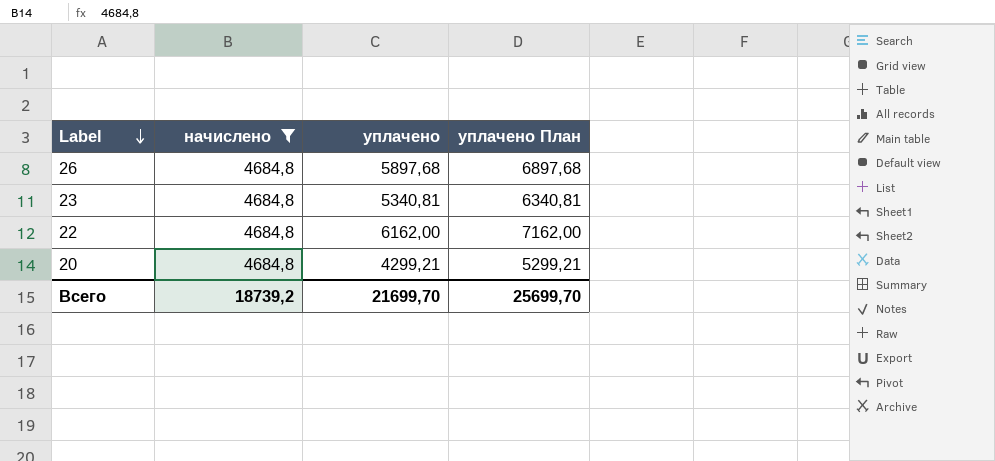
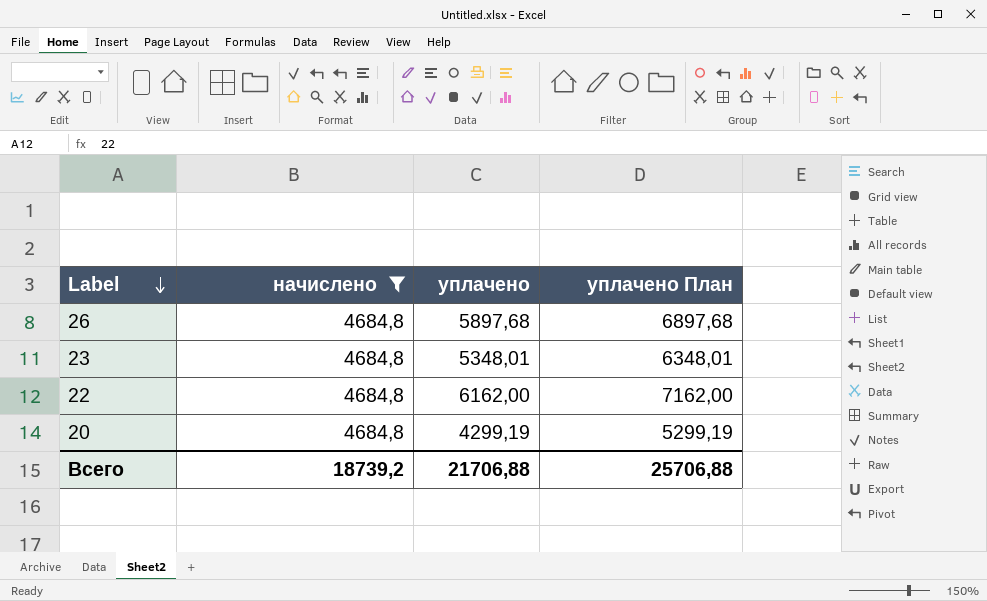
23 | уплачено: 5340,81 -> 5348,01
23 | уплачено План: 6340,81 -> 6348,01
20 | уплачено: 4299,21 -> 4299,19
20 | уплачено План: 5299,21 -> 5299,19
Всего | уплачено: 21699,70 -> 21706,88
Всего | уплачено План: 25699,70 -> 25706,88

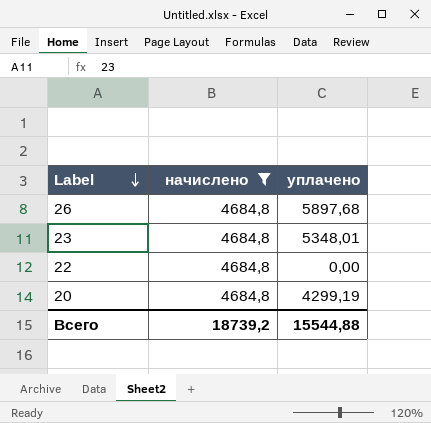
column уплачено План | formula: [уплачено] + 1000 -> none
22 | уплачено: 6162,00 -> 0,00
Всего | уплачено: 21706,88 -> 15544,88

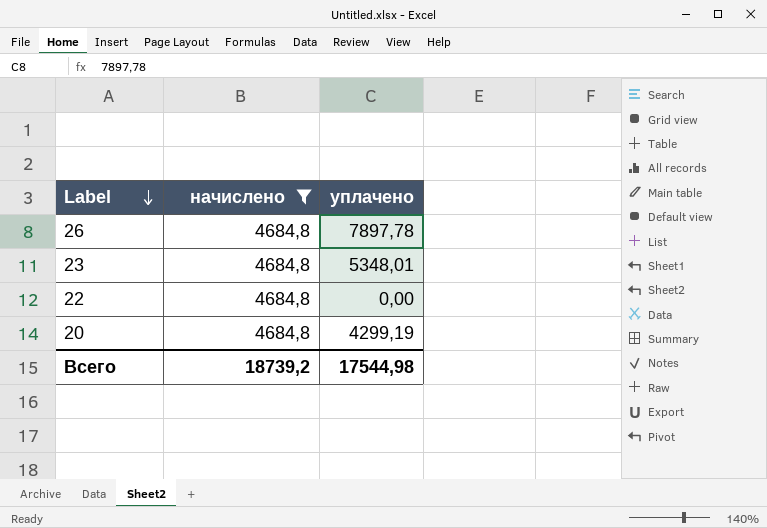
26 | уплачено: 5897,68 -> 7897,78
Всего | уплачено: 15544,88 -> 17544,98

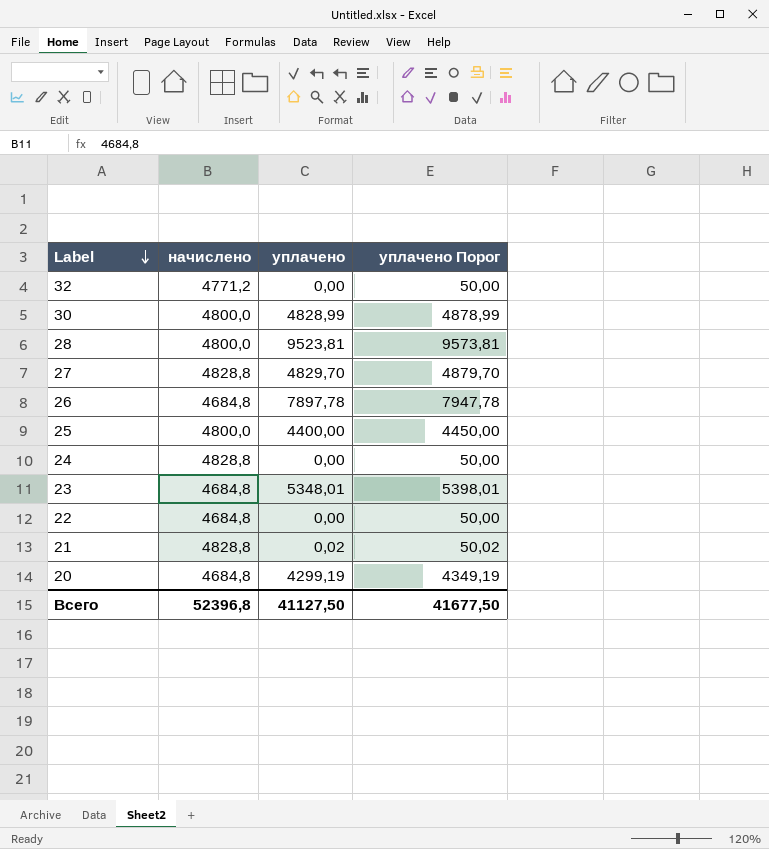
filter: начислено = 4684,8 -> none
column уплачено Порог | formula: none -> [уплачено] + 50
Всего | начислено: 18739,2 -> 52396,8
Всего | уплачено: 17544,98 -> 41127,50

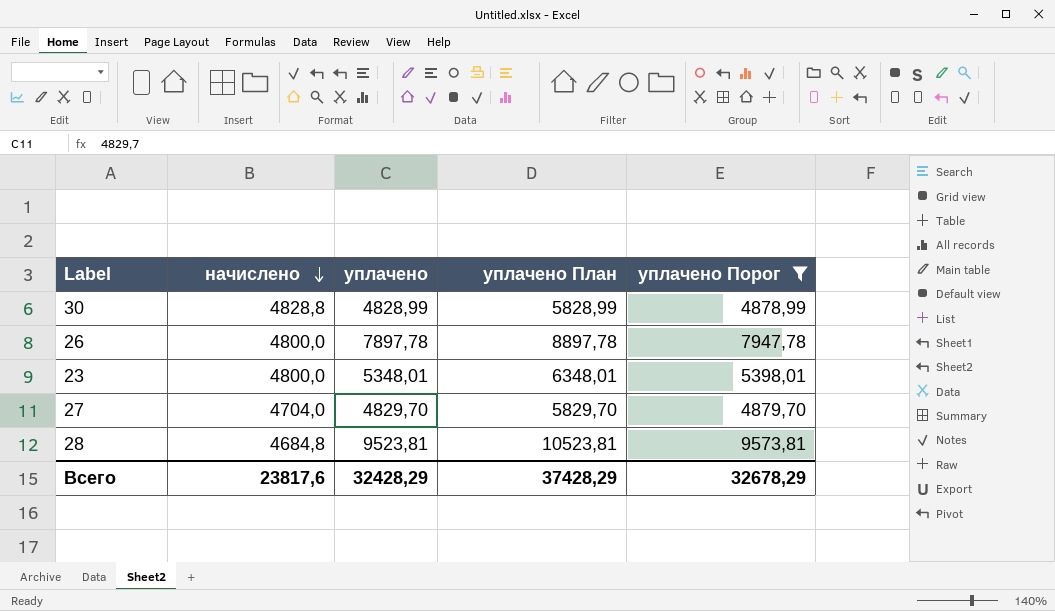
filter: none -> уплачено Порог >= 4878,99
row order: Label descending -> начислено descending
column уплачено План | formula: none -> [уплачено] + 1000
30 | начислено: 4800,0 -> 4828,8
26 | начислено: 4684,8 -> 4800,0
23 | начислено: 4684,8 -> 4800,0
27 | начислено: 4828,8 -> 4704,0
28 | начислено: 4800,0 -> 4684,8
Всего | начислено: 52396,8 -> 23817,6
Всего | уплачено: 41127,50 -> 32428,29
Всего | уплачено Порог: 41677,50 -> 32678,29

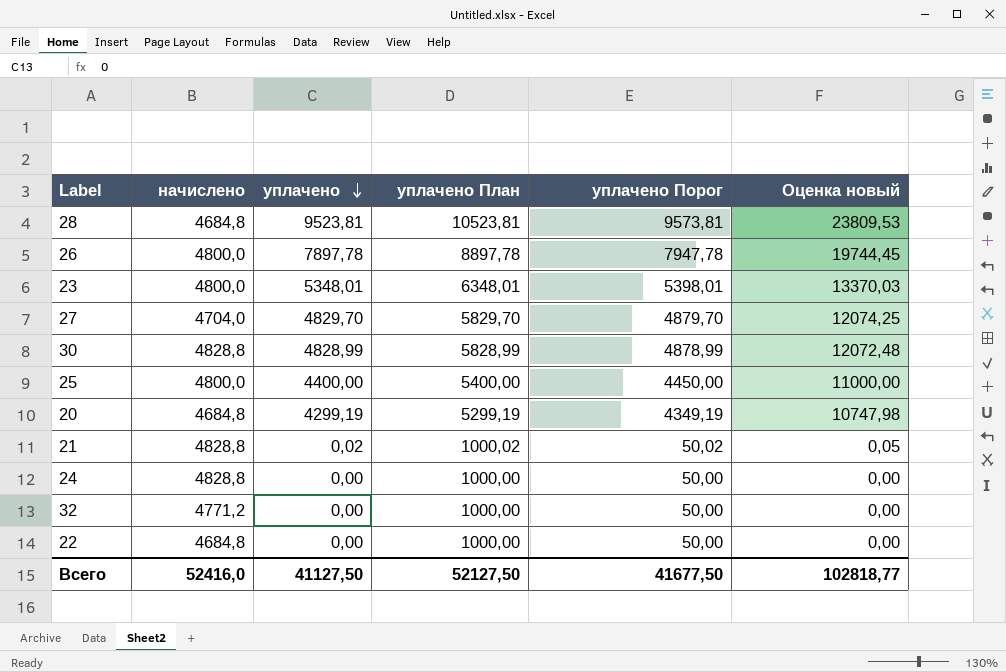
filter: уплачено Порог >= 4878,99 -> none
row order: начислено descending -> уплачено descending
column Оценка новый | formula: none -> [уплачено] * 2,5
Всего | начислено: 23817,6 -> 52416,0
Всего | уплачено: 32428,29 -> 41127,50
Всего | уплачено План: 37428,29 -> 52127,50
Всего | уплачено Порог: 32678,29 -> 41677,50

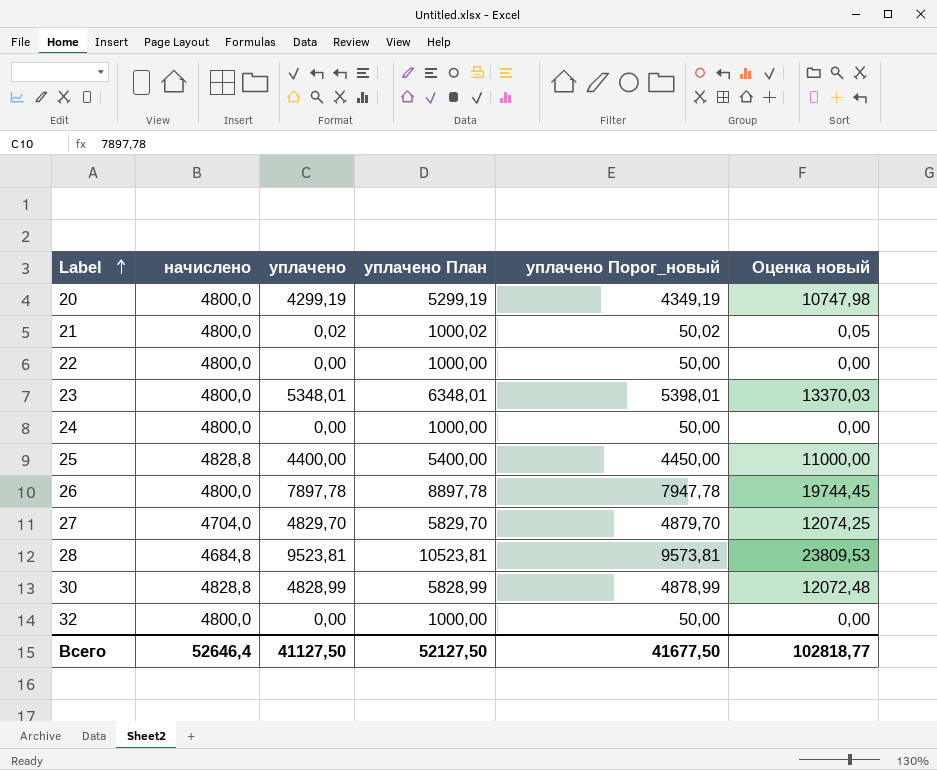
row order: уплачено descending -> Label ascending
column name: уплачено Порог -> уплачено Порог_новый
20 | начислено: 4684,8 -> 4800,0
21 | начислено: 4828,8 -> 4800,0
22 | начислено: 4684,8 -> 4800,0
24 | начислено: 4828,8 -> 4800,0
25 | начислено: 4800,0 -> 4828,8
32 | начислено: 4771,2 -> 4800,0
Всего | начислено: 52416,0 -> 52646,4

